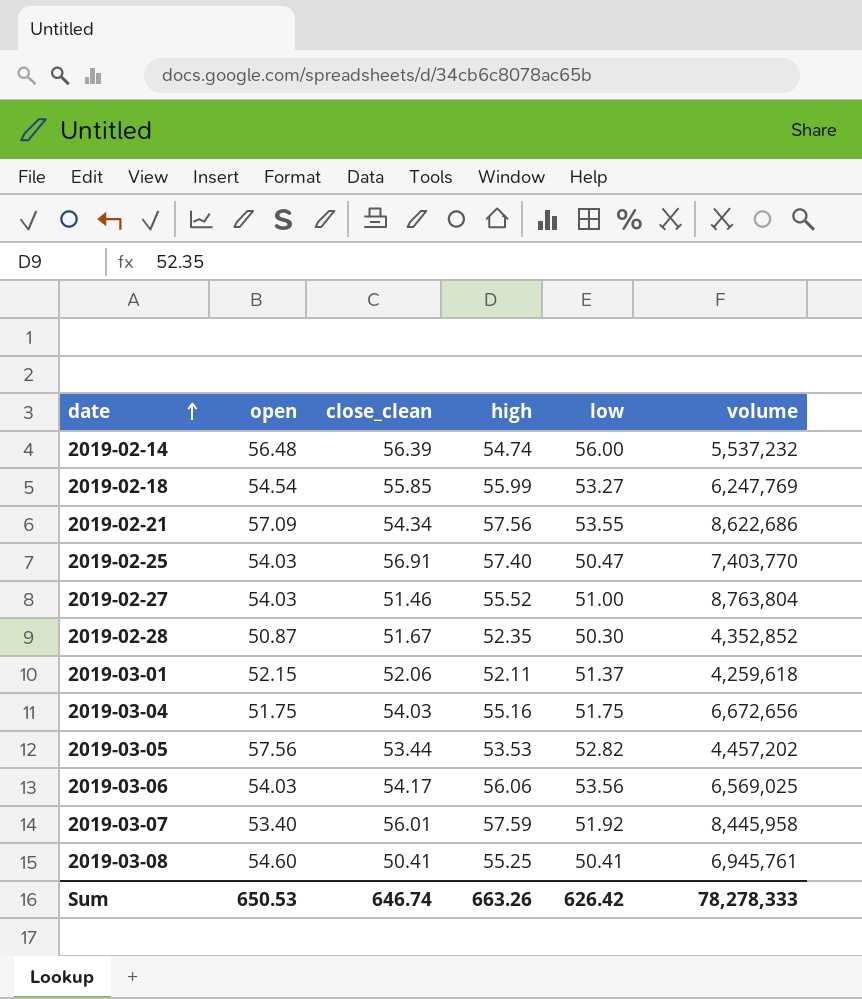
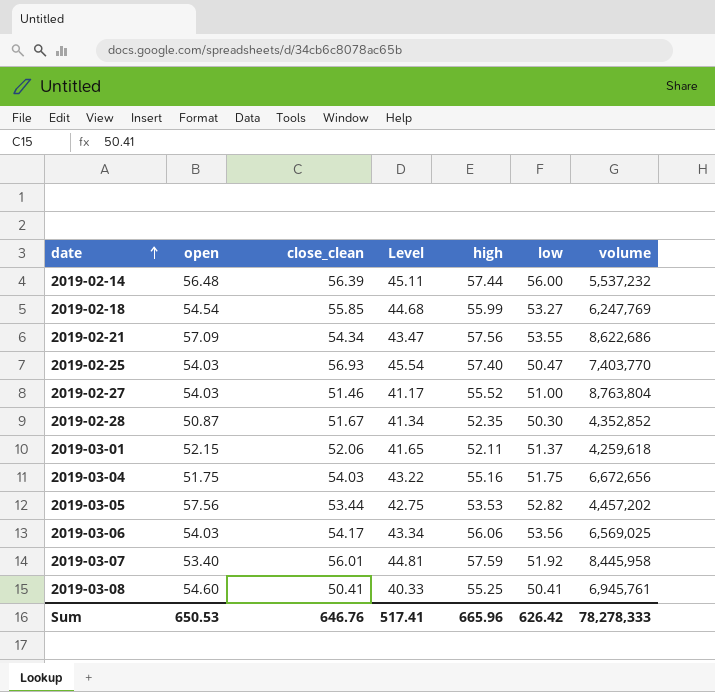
column Level | formula: none -> [close_clean] * 0.8
2019-02-14 | high: 54.74 -> 57.44
2019-02-25 | close_clean: 56.91 -> 56.93
Sum | close_clean: 646.74 -> 646.76
Sum | high: 663.26 -> 665.96

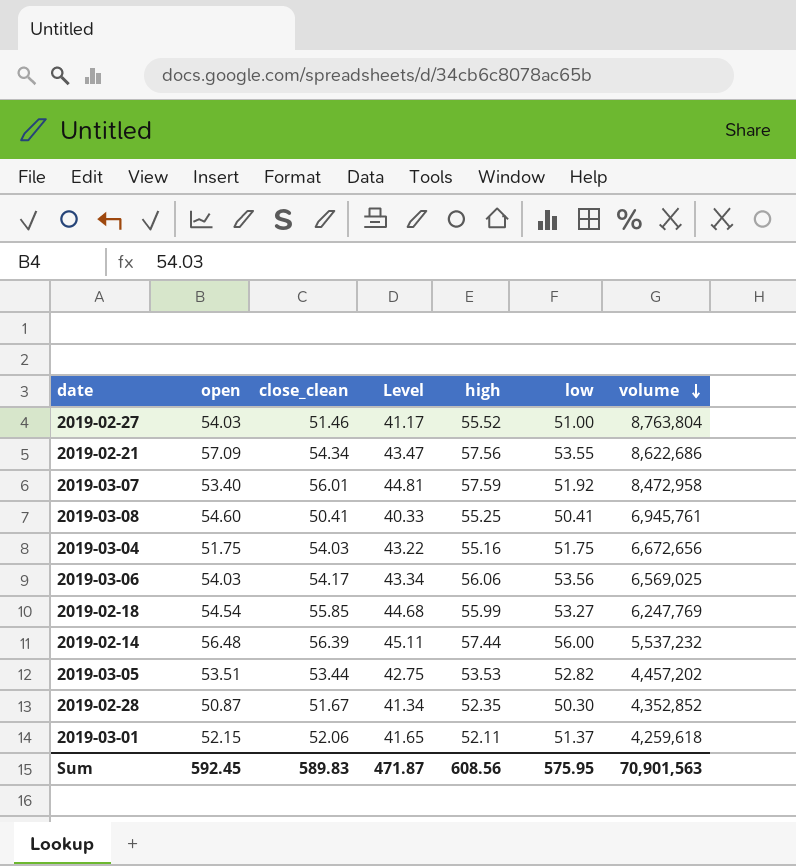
row order: date ascending -> volume descending
row 2019-02-25: 54.03 | 56.93 | 45.54 | 57.40 | 50.47 | 7,403,770 -> none
2019-03-07 | volume: 8,445,958 -> 8,472,958
2019-03-05 | open: 57.56 -> 53.51
Sum | open: 650.53 -> 592.45
Sum | close_clean: 646.76 -> 589.83
Sum | Level: 517.41 -> 471.87
Sum | high: 665.96 -> 608.56
Sum | low: 626.42 -> 575.95
Sum | volume: 78,278,333 -> 70,901,563

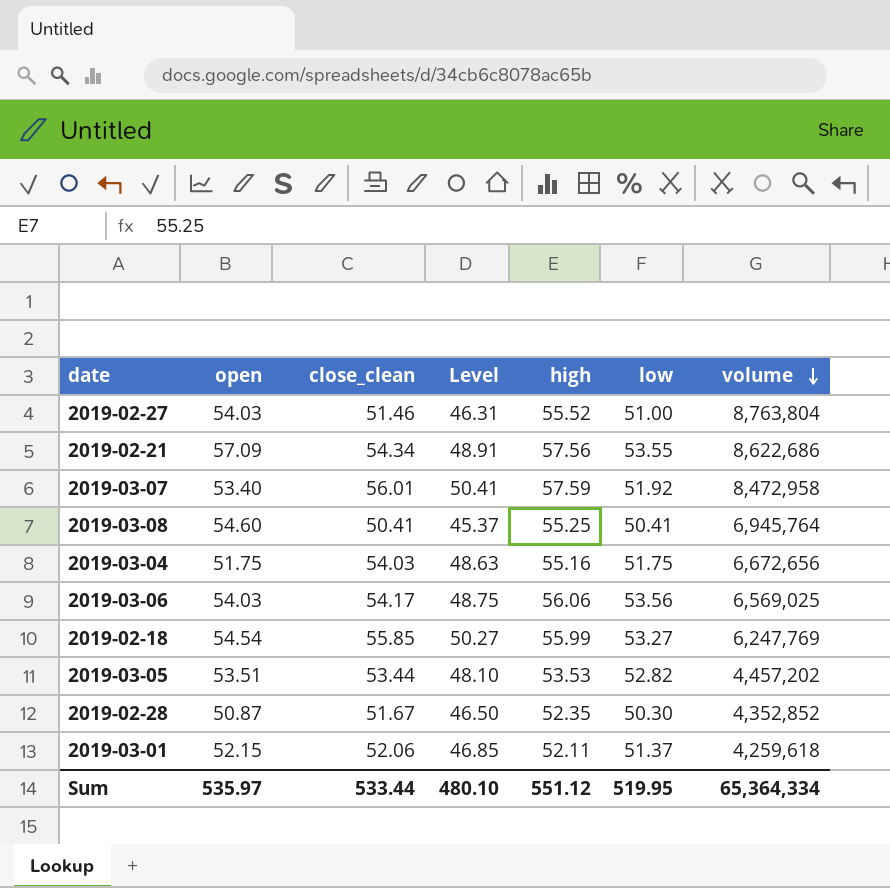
column Level | formula: [close_clean] * 0.8 -> [close_clean] * 0.9
row 2019-02-14: 56.48 | 56.39 | 45.11 | 57.44 | 56.00 | 5,537,232 -> none
2019-03-08 | volume: 6,945,761 -> 6,945,764
Sum | open: 592.45 -> 535.97
Sum | close_clean: 589.83 -> 533.44
Sum | Level: 471.87 -> 480.10
Sum | high: 608.56 -> 551.12
Sum | low: 575.95 -> 519.95
Sum | volume: 70,901,563 -> 65,364,334

